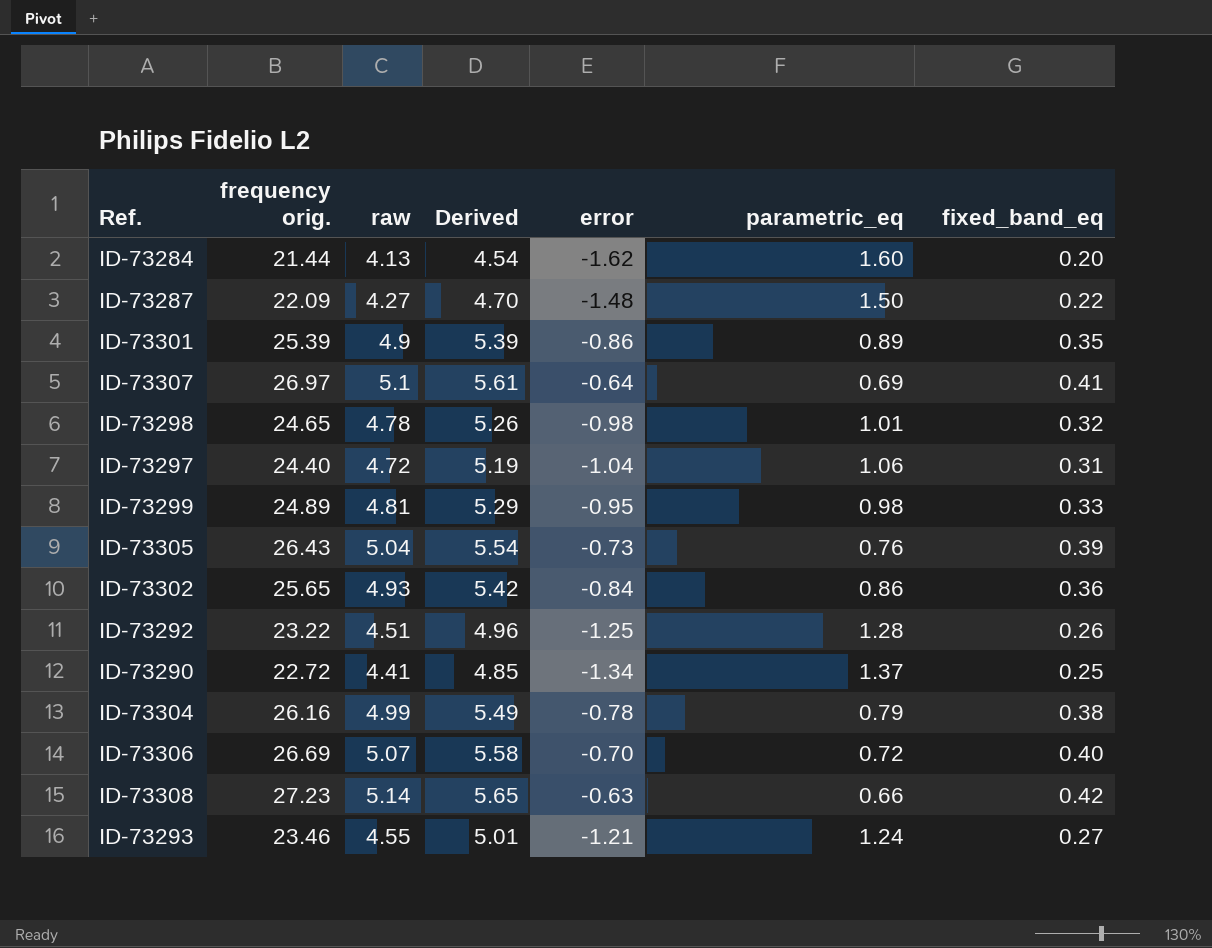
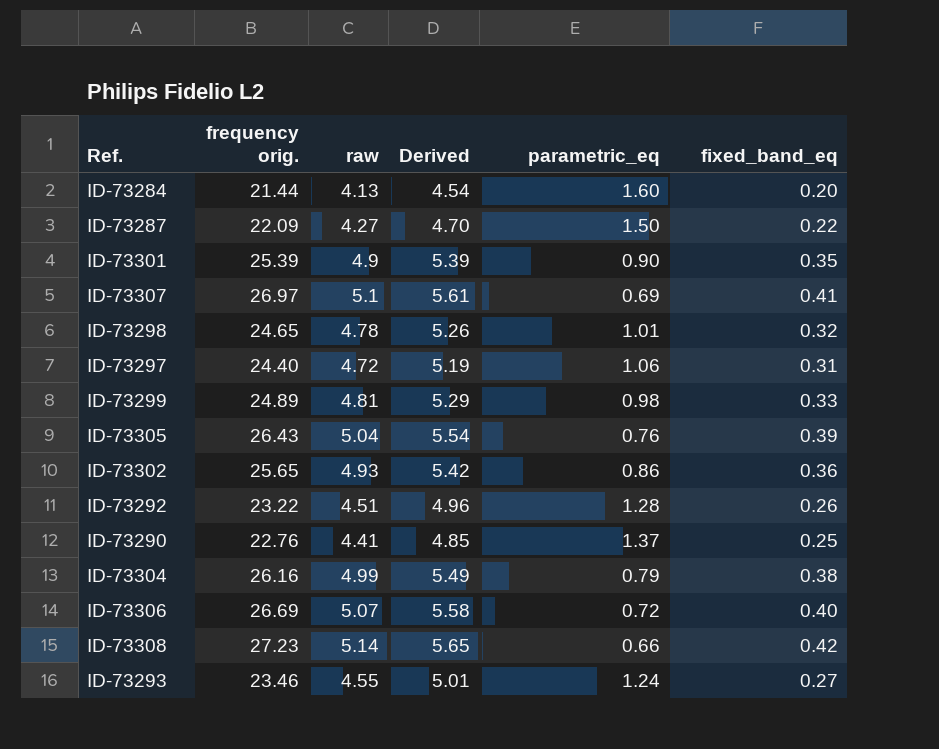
column error | position: 5 -> none
ID-73301 | parametric_eq: 0.89 -> 0.90
ID-73290 | frequency orig.: 22.72 -> 22.76

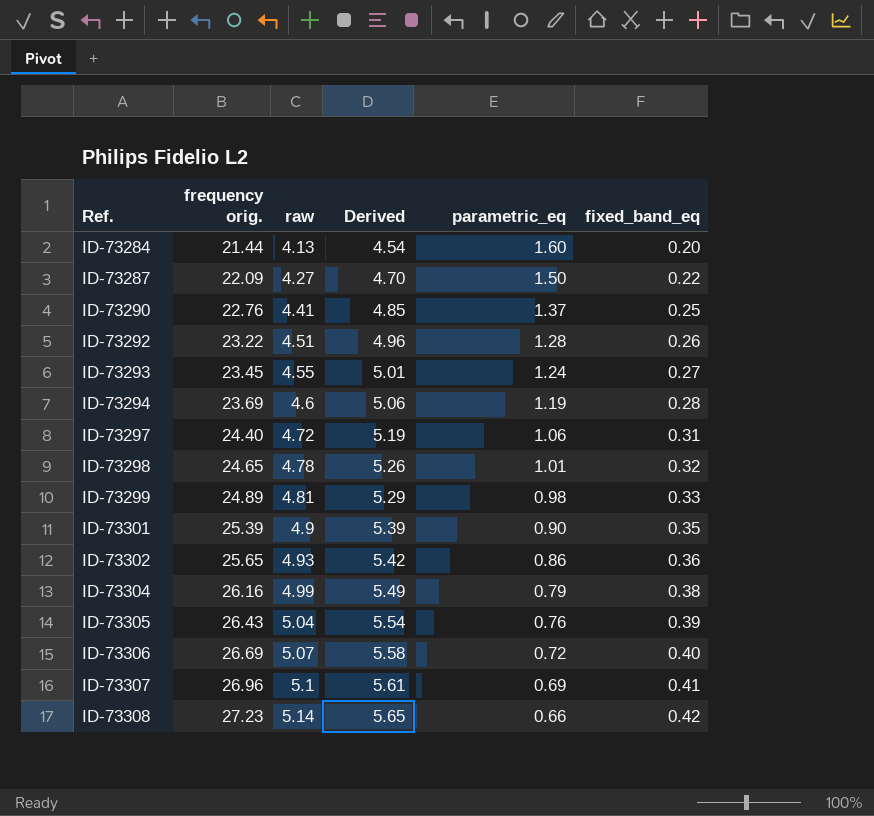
row order: none -> Ref. ascending
ID-73293 | frequency orig.: 23.46 -> 23.45
row ID-73294: none -> 23.69 | 4.6 | 5.06 | 1.19 | 0.28
ID-73307 | frequency orig.: 26.97 -> 26.96

